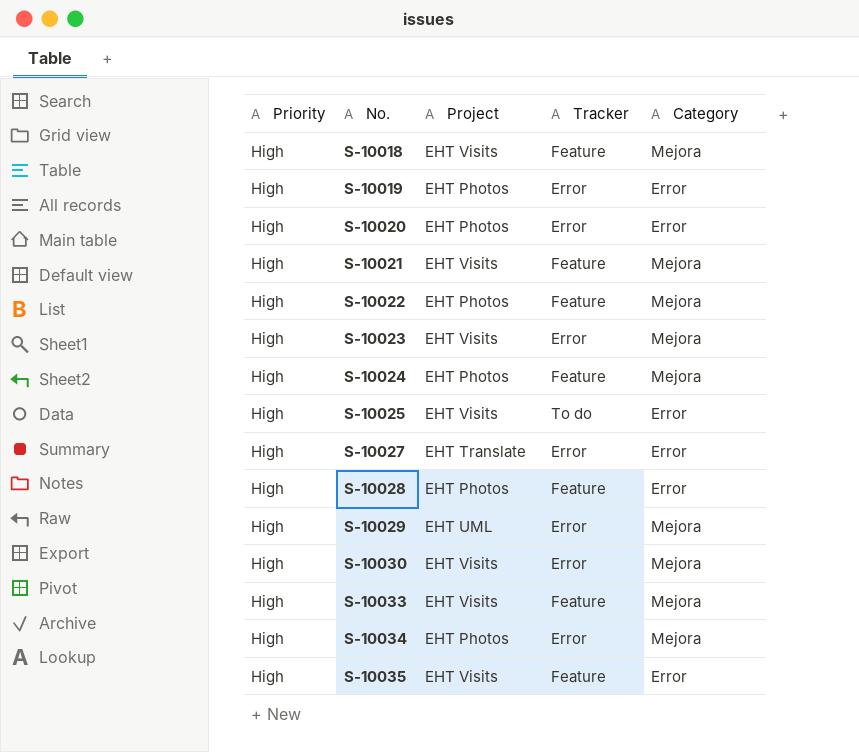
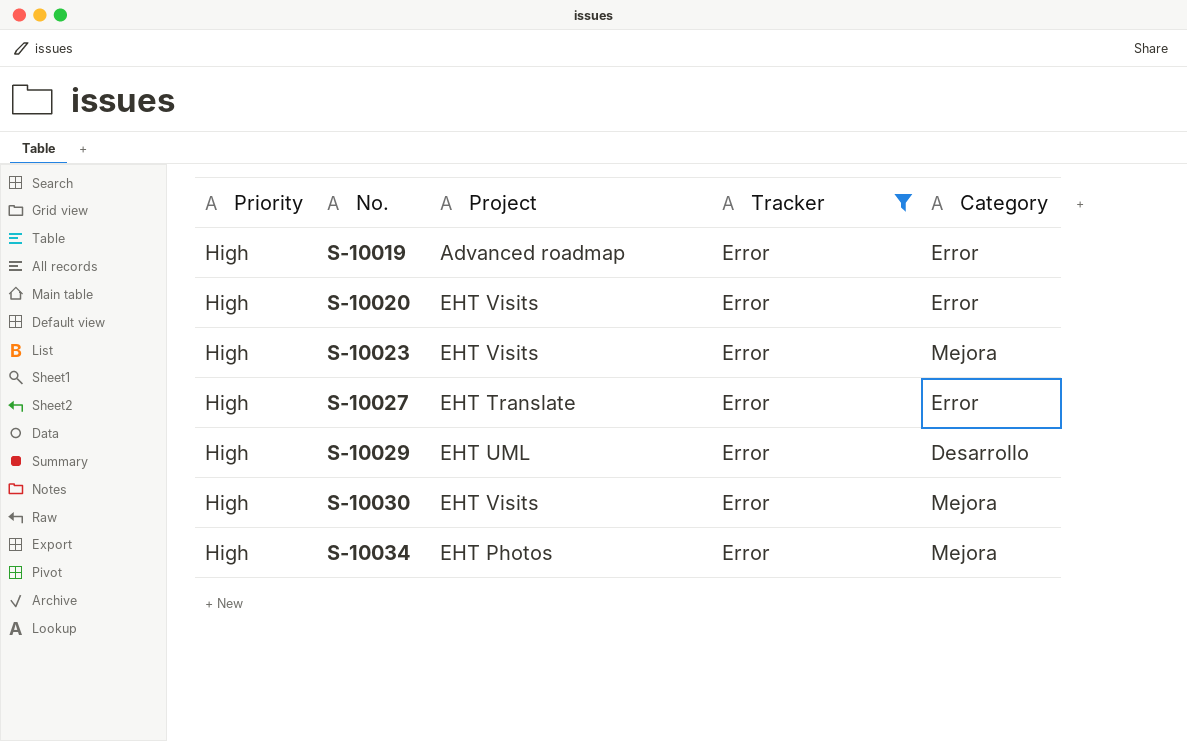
filter: none -> Tracker = Error
S-10019 | Project: EHT Photos -> Advanced roadmap
S-10020 | Project: EHT Photos -> EHT Visits
S-10029 | Category: Mejora -> Desarrollo

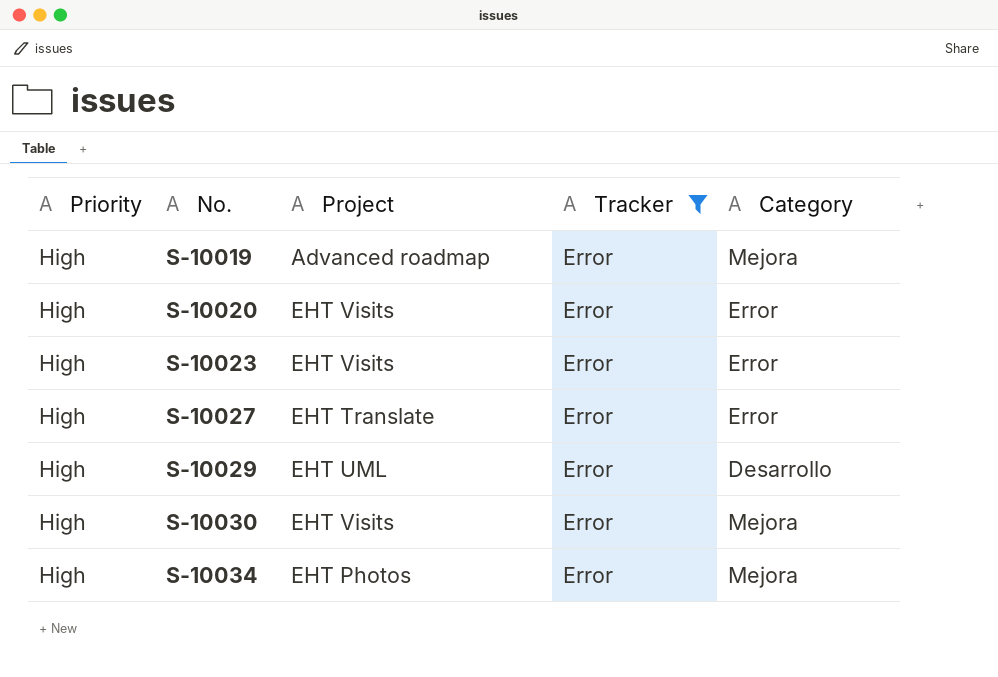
S-10019 | Category: Error -> Mejora
S-10023 | Category: Mejora -> Error

